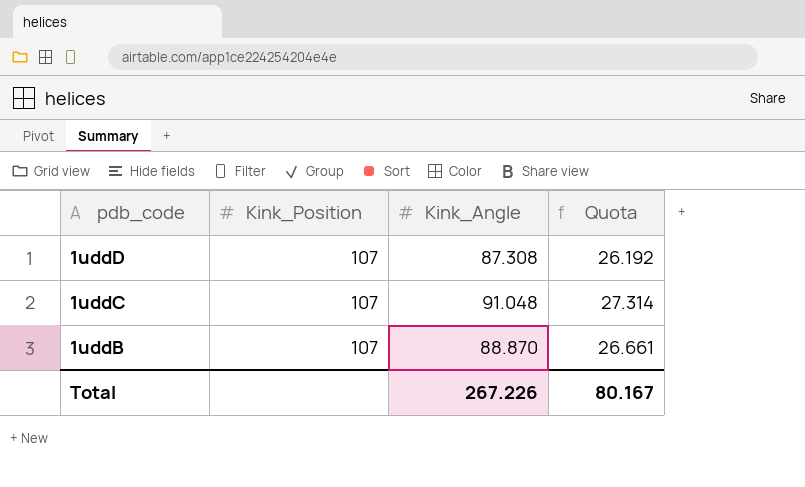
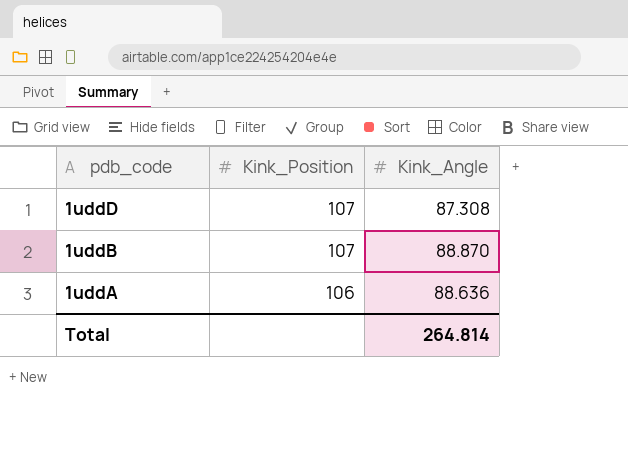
column Quota | formula: [Kink_Angle] * 0.3 -> none
row 1uddC: 107 | 91.048 | 27.314 -> none
row 1uddA: none -> 106 | 88.636
Total | Kink_Angle: 267.226 -> 264.814

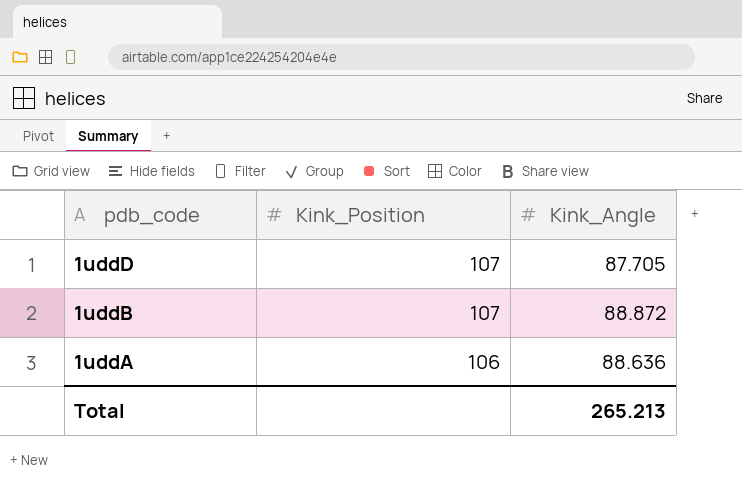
1uddD | Kink_Angle: 87.308 -> 87.705
1uddB | Kink_Angle: 88.870 -> 88.872
Total | Kink_Angle: 264.814 -> 265.213

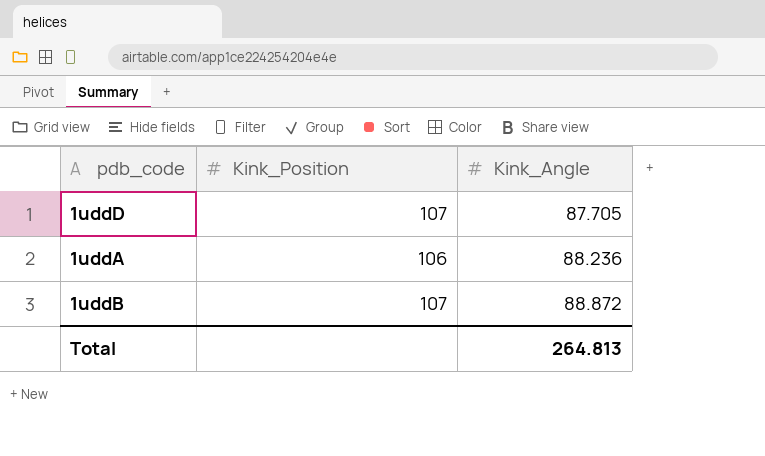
row order: pdb_code descending -> Kink_Angle ascending
1uddA | Kink_Angle: 88.636 -> 88.236
Total | Kink_Angle: 265.213 -> 264.813

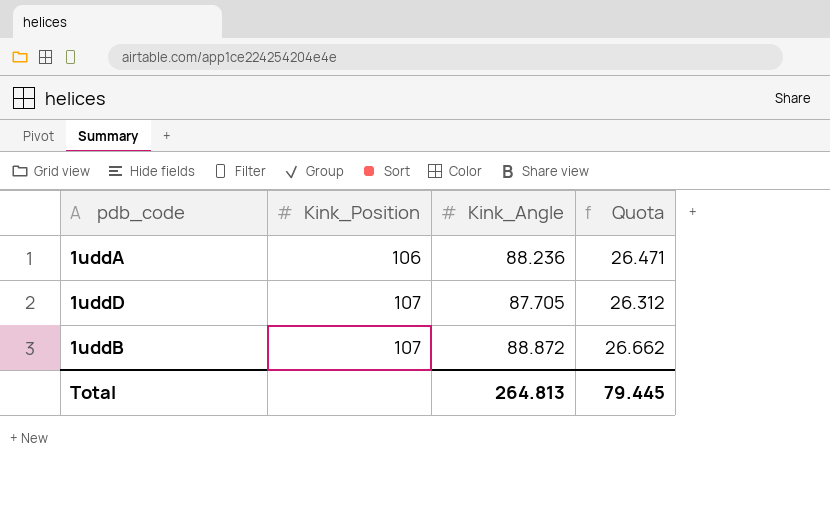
row order: Kink_Angle ascending -> Kink_Position ascending
column Quota | formula: none -> [Kink_Angle] * 0.3

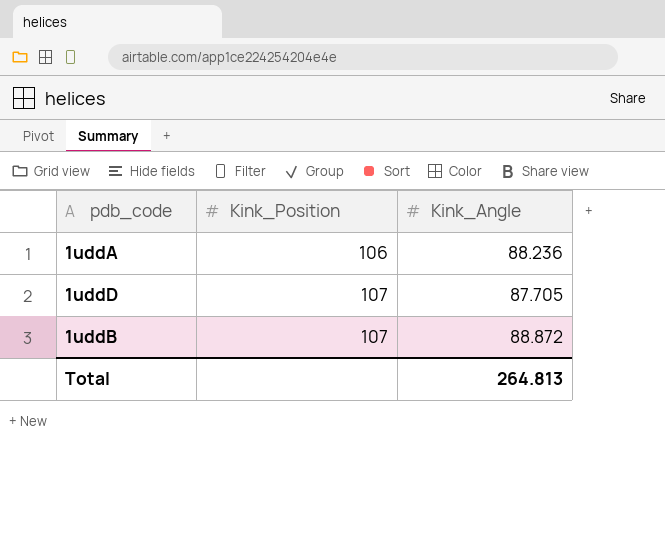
column Quota | formula: [Kink_Angle] * 0.3 -> none

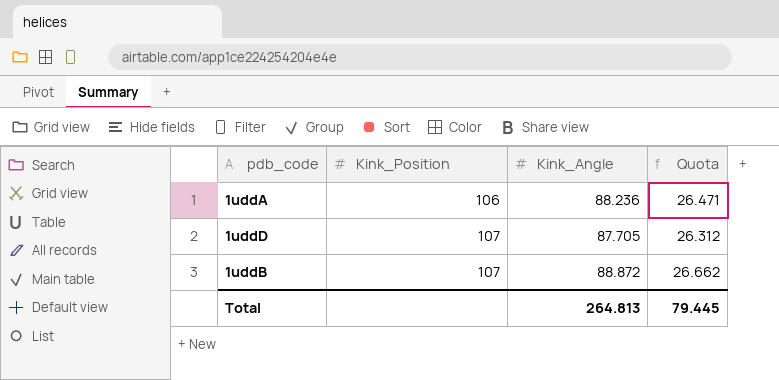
column Quota | formula: none -> [Kink_Angle] * 0.3

